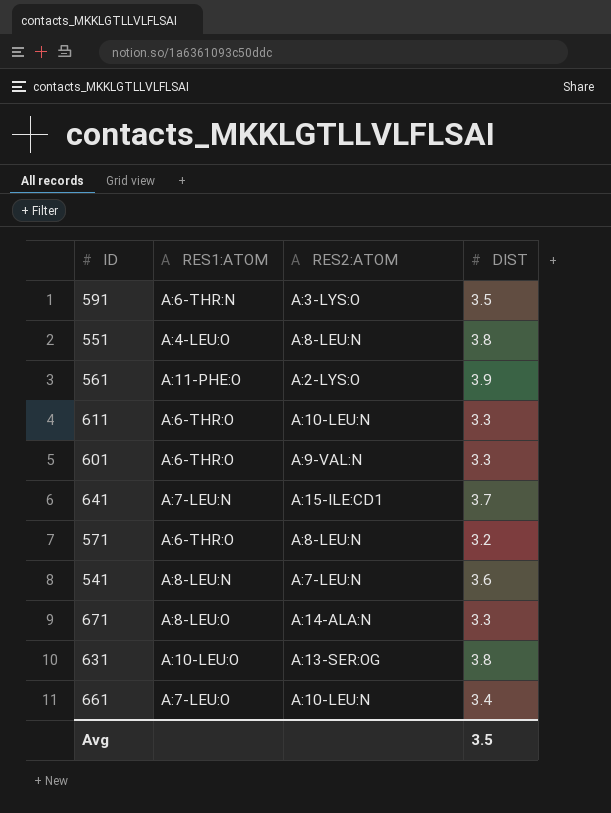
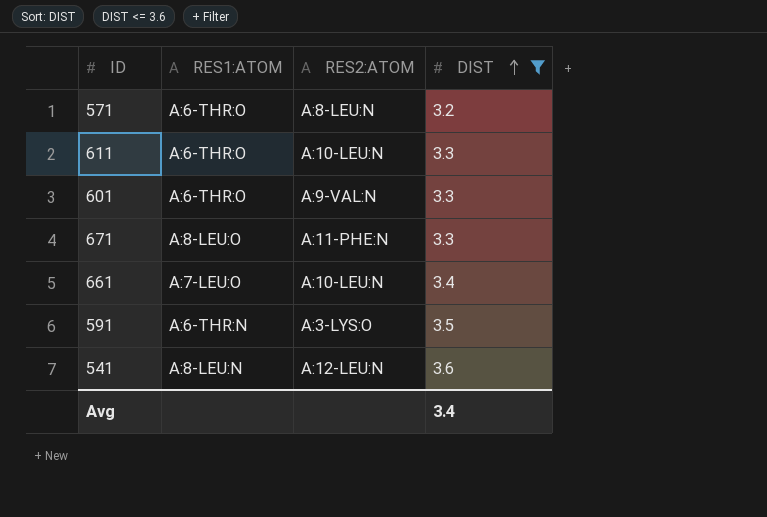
filter: none -> DIST <= 3.6
row order: none -> DIST ascending
671 | RES2:ATOM: A:14-ALA:N -> A:11-PHE:N
541 | RES2:ATOM: A:7-LEU:N -> A:12-LEU:N
Avg | DIST: 3.5 -> 3.4

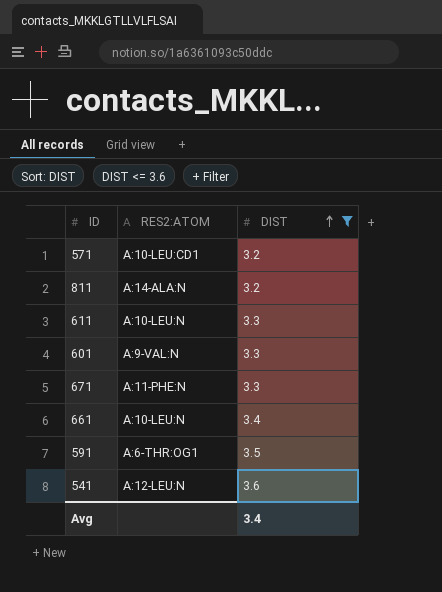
column RES1:ATOM | position: 2 -> none
571 | RES2:ATOM: A:8-LEU:N -> A:10-LEU:CD1
row 811: none -> A:14-ALA:N | 3.2
591 | RES2:ATOM: A:3-LYS:O -> A:6-THR:OG1

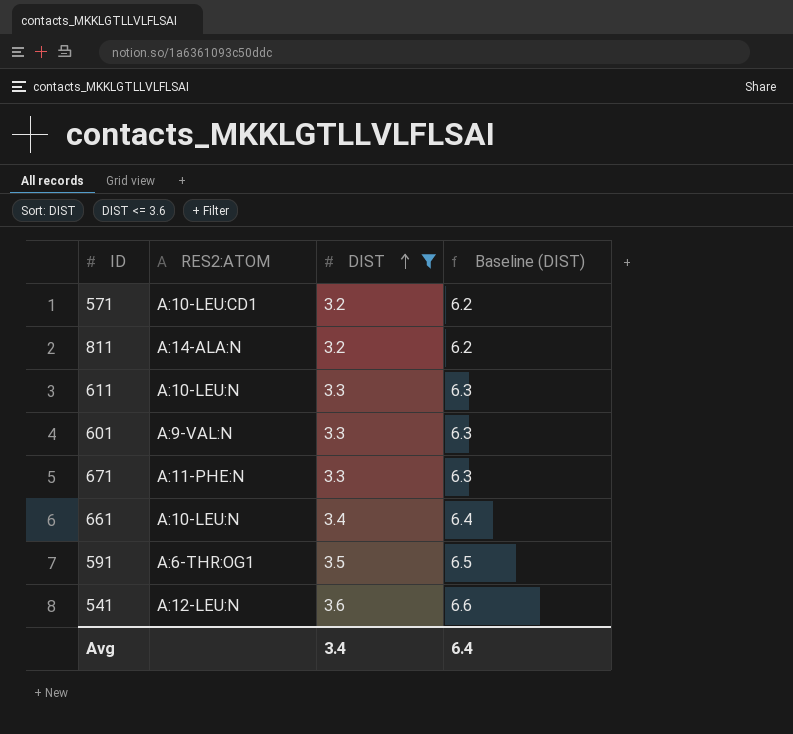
column Baseline (DIST) | formula: none -> [DIST] + 3

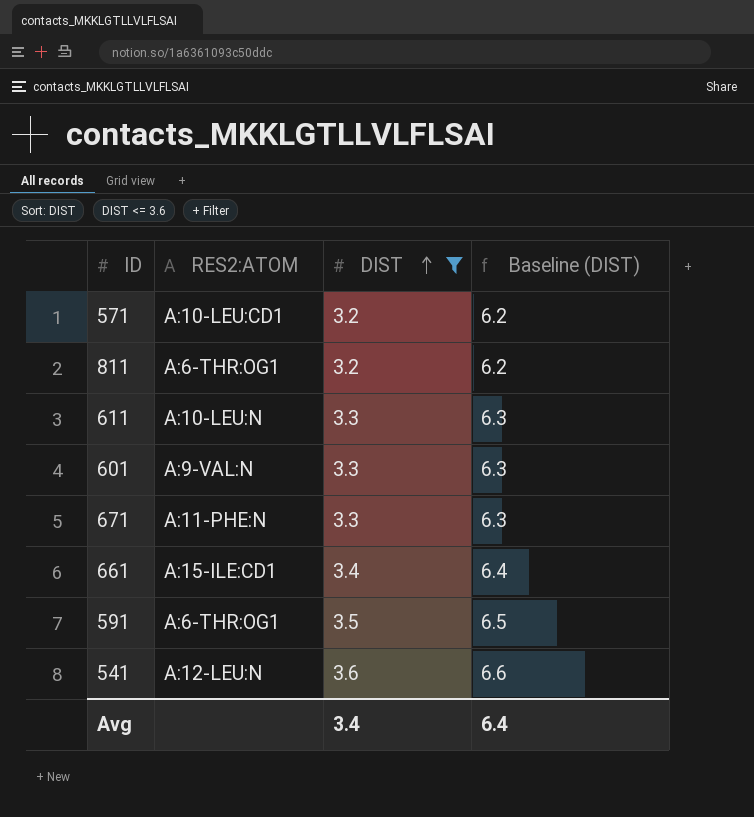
811 | RES2:ATOM: A:14-ALA:N -> A:6-THR:OG1
661 | RES2:ATOM: A:10-LEU:N -> A:15-ILE:CD1

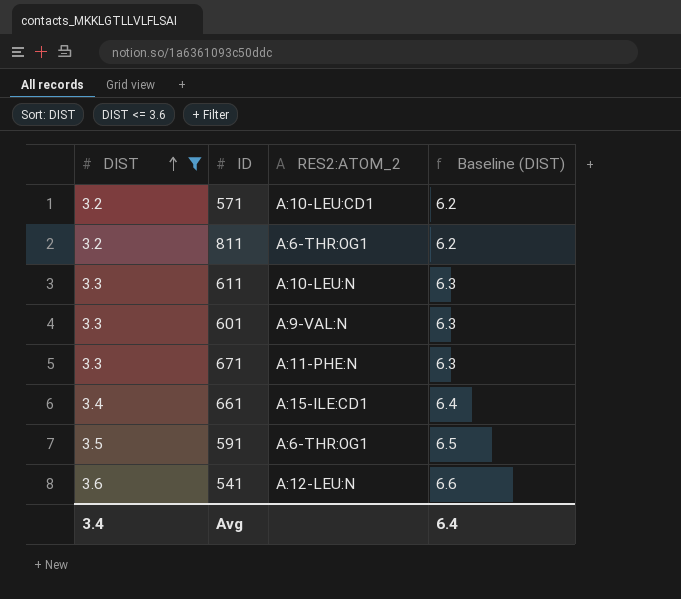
column DIST | position: 3 -> 1
column name: RES2:ATOM -> RES2:ATOM_2

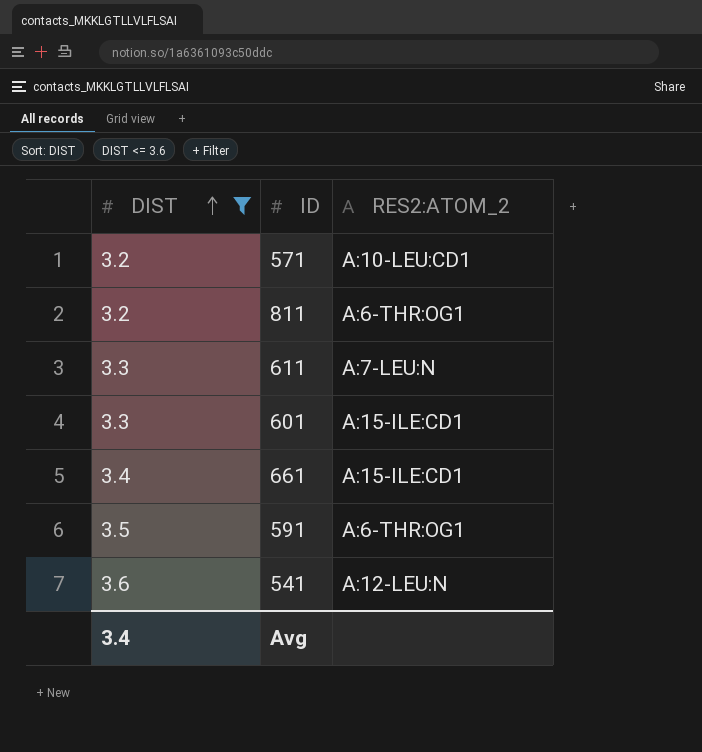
column Baseline (DIST) | formula: [DIST] + 3 -> none
row 671: 3.3 | A:11-PHE:N | 6.3 -> none
611 | RES2:ATOM_2: A:10-LEU:N -> A:7-LEU:N
601 | RES2:ATOM_2: A:9-VAL:N -> A:15-ILE:CD1

